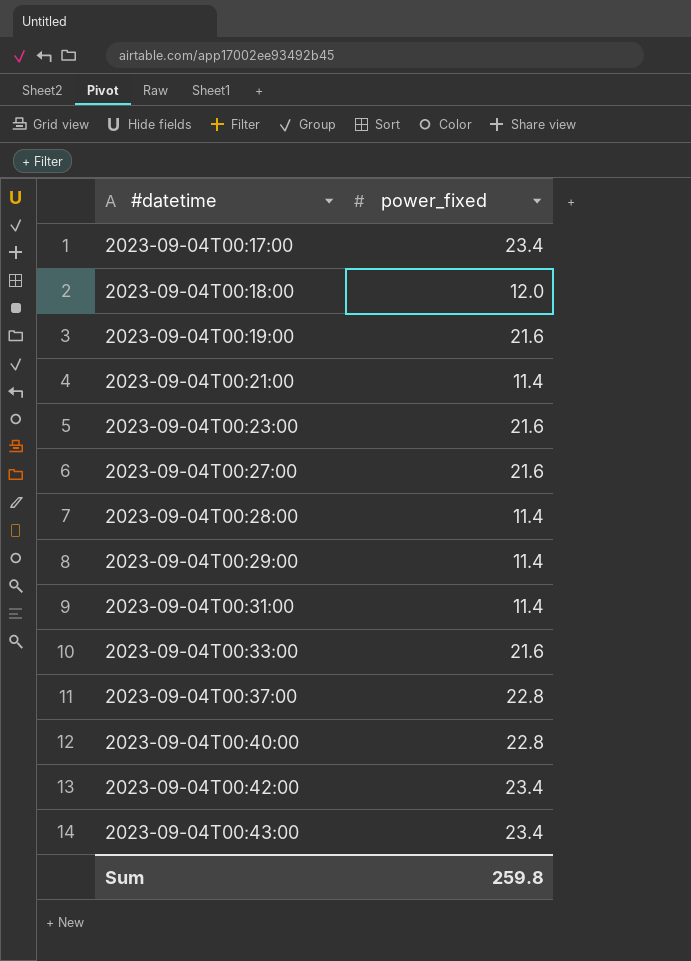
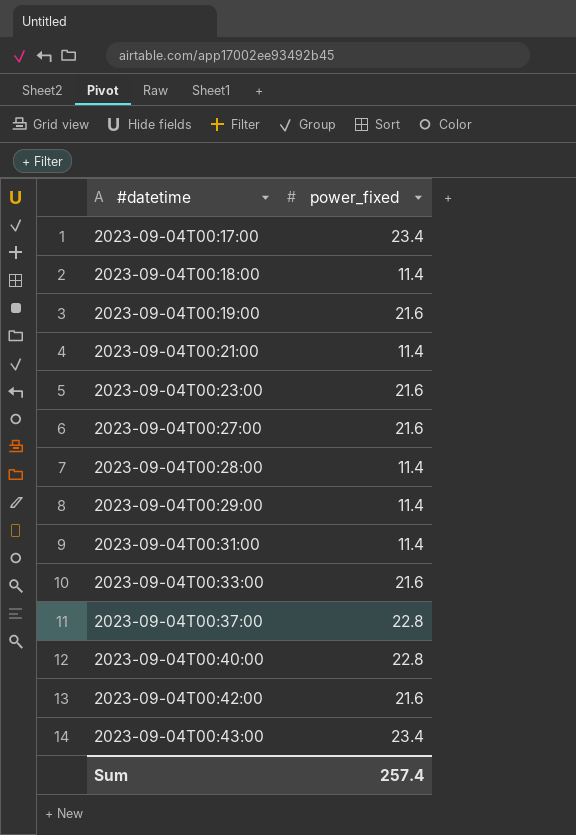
2023-09-04T00:18:00 | power_fixed: 12.0 -> 11.4
2023-09-04T00:42:00 | power_fixed: 23.4 -> 21.6
Sum | power_fixed: 259.8 -> 257.4

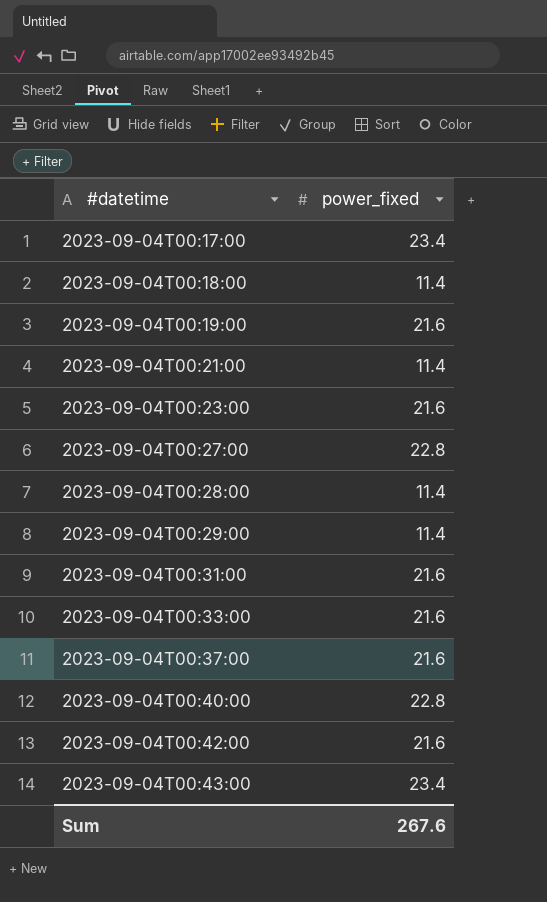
2023-09-04T00:27:00 | power_fixed: 21.6 -> 22.8
2023-09-04T00:31:00 | power_fixed: 11.4 -> 21.6
2023-09-04T00:37:00 | power_fixed: 22.8 -> 21.6
Sum | power_fixed: 257.4 -> 267.6

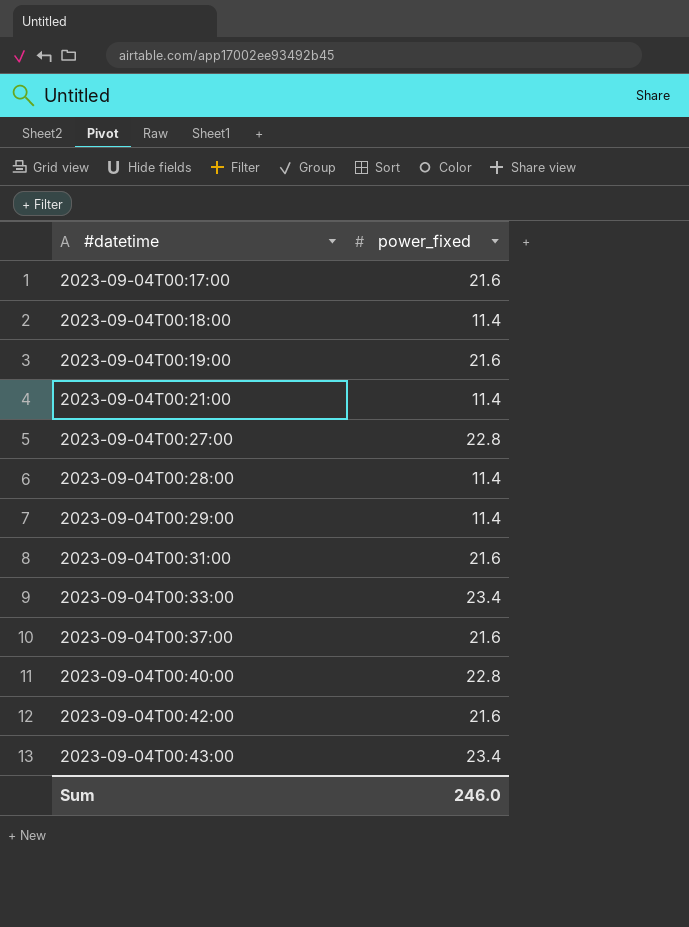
row 2023-09-04T00:23:00: 21.6 -> none
2023-09-04T00:17:00 | power_fixed: 23.4 -> 21.6
2023-09-04T00:33:00 | power_fixed: 21.6 -> 23.4
Sum | power_fixed: 267.6 -> 246.0

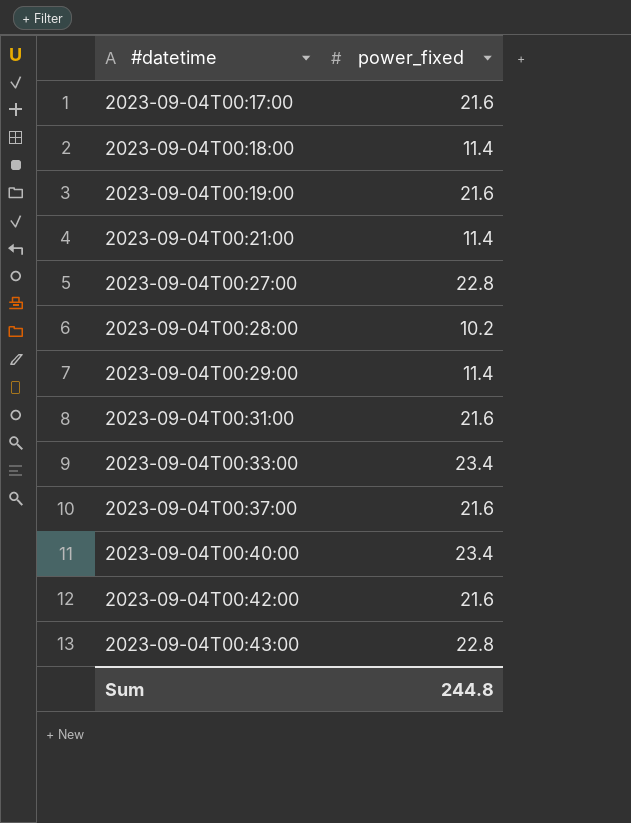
2023-09-04T00:28:00 | power_fixed: 11.4 -> 10.2
2023-09-04T00:40:00 | power_fixed: 22.8 -> 23.4
2023-09-04T00:43:00 | power_fixed: 23.4 -> 22.8
Sum | power_fixed: 246.0 -> 244.8

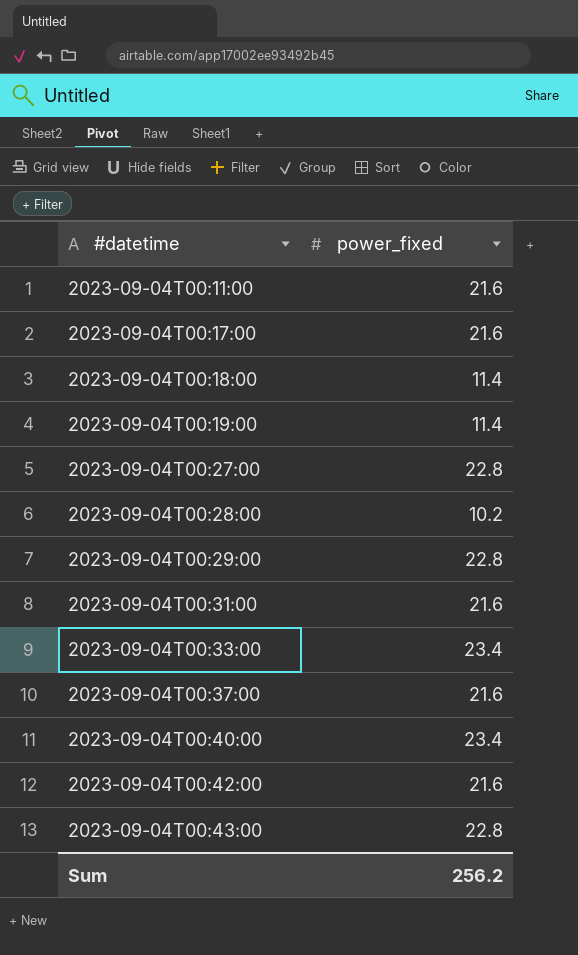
row 2023-09-04T00:21:00: 11.4 -> none
row 2023-09-04T00:11:00: none -> 21.6
2023-09-04T00:19:00 | power_fixed: 21.6 -> 11.4
2023-09-04T00:29:00 | power_fixed: 11.4 -> 22.8
Sum | power_fixed: 244.8 -> 256.2

